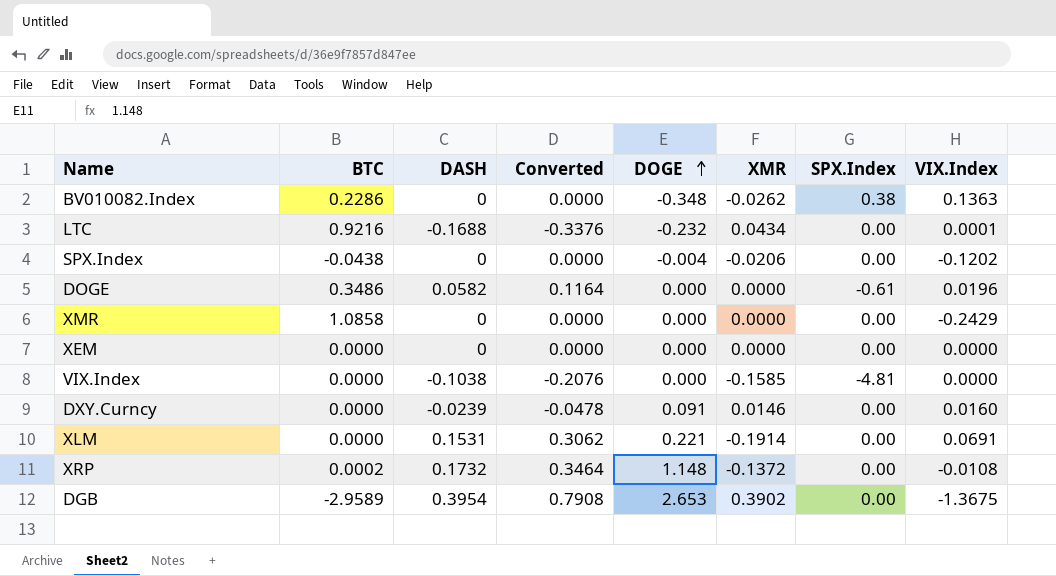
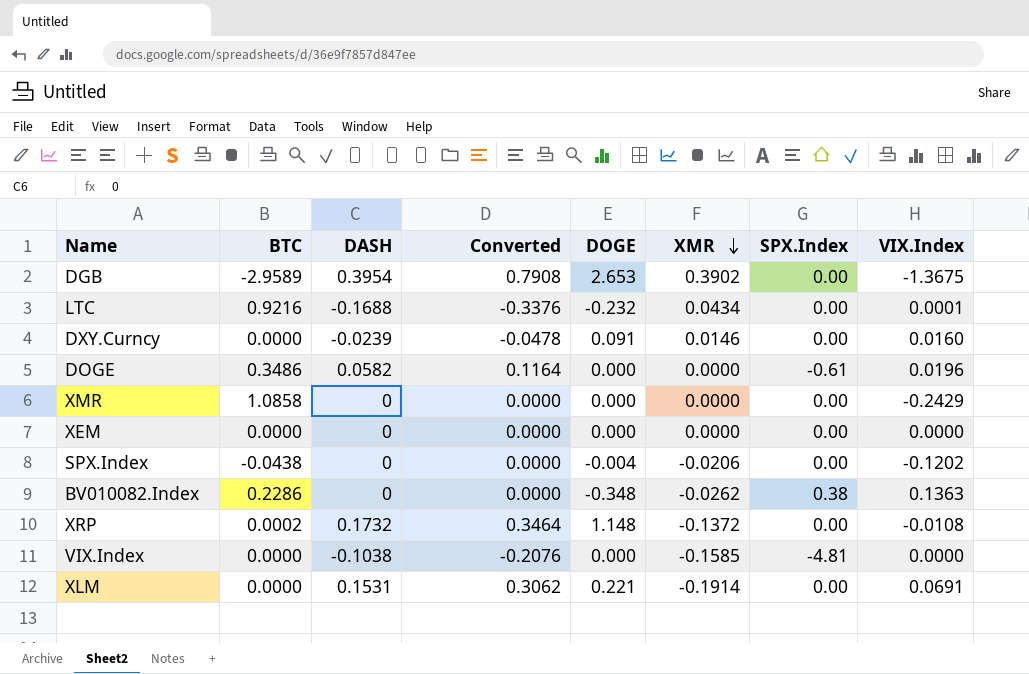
row order: DOGE ascending -> XMR descending

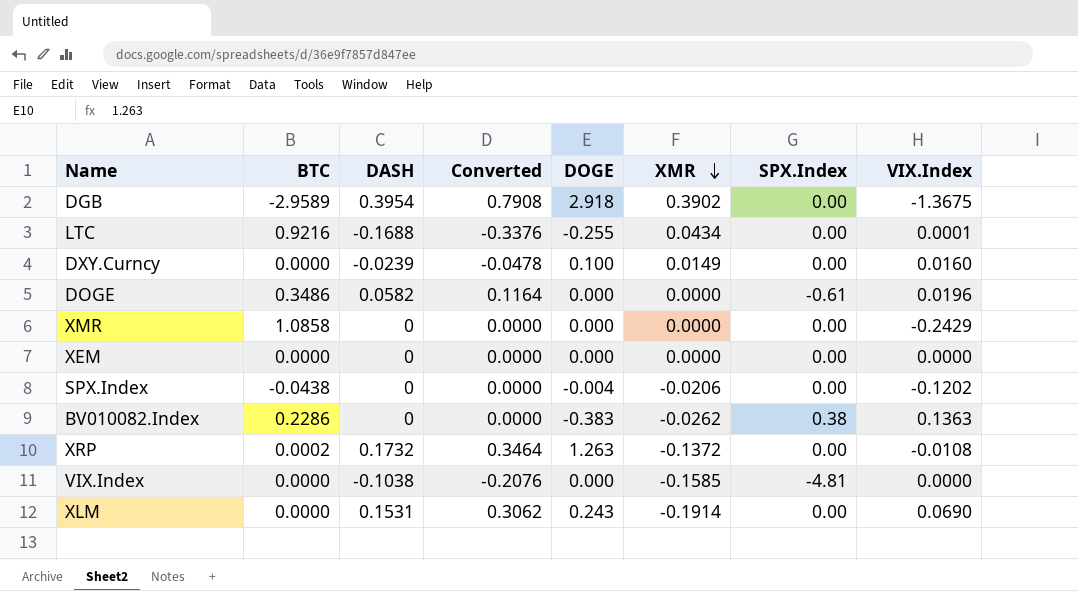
DGB | DOGE: 2.653 -> 2.918
LTC | DOGE: -0.232 -> -0.255
DXY.Curncy | DOGE: 0.091 -> 0.100
DXY.Curncy | XMR: 0.0146 -> 0.0149
BV010082.Index | DOGE: -0.348 -> -0.383
XRP | DOGE: 1.148 -> 1.263
XLM | DOGE: 0.221 -> 0.243
XLM | VIX.Index: 0.0691 -> 0.0690

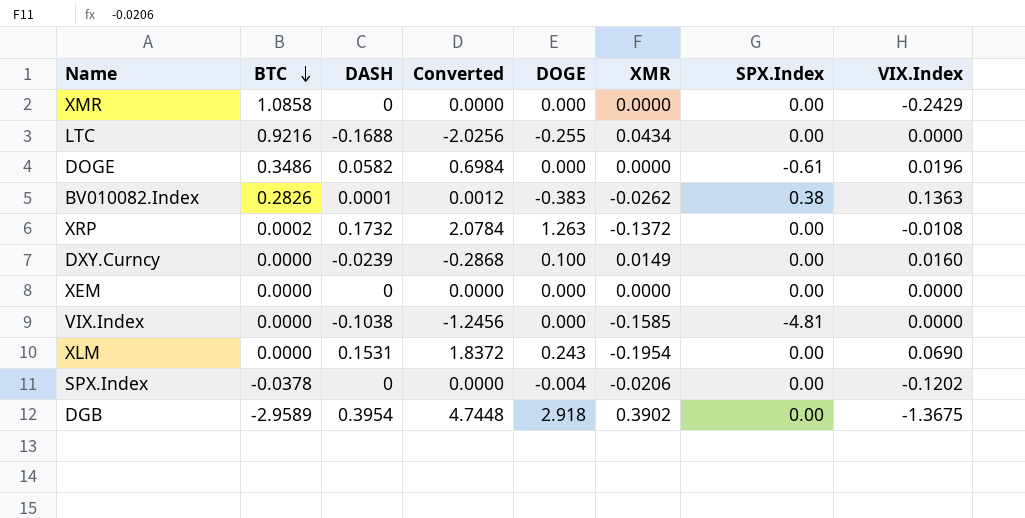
row order: XMR descending -> BTC descending
column Converted | formula: [DASH] * 2 -> [DASH] * 12
LTC | VIX.Index: 0.0001 -> 0.0000
BV010082.Index | BTC: 0.2286 -> 0.2826
BV010082.Index | DASH: 0 -> 0.0001
XLM | XMR: -0.1914 -> -0.1954
SPX.Index | BTC: -0.0438 -> -0.0378

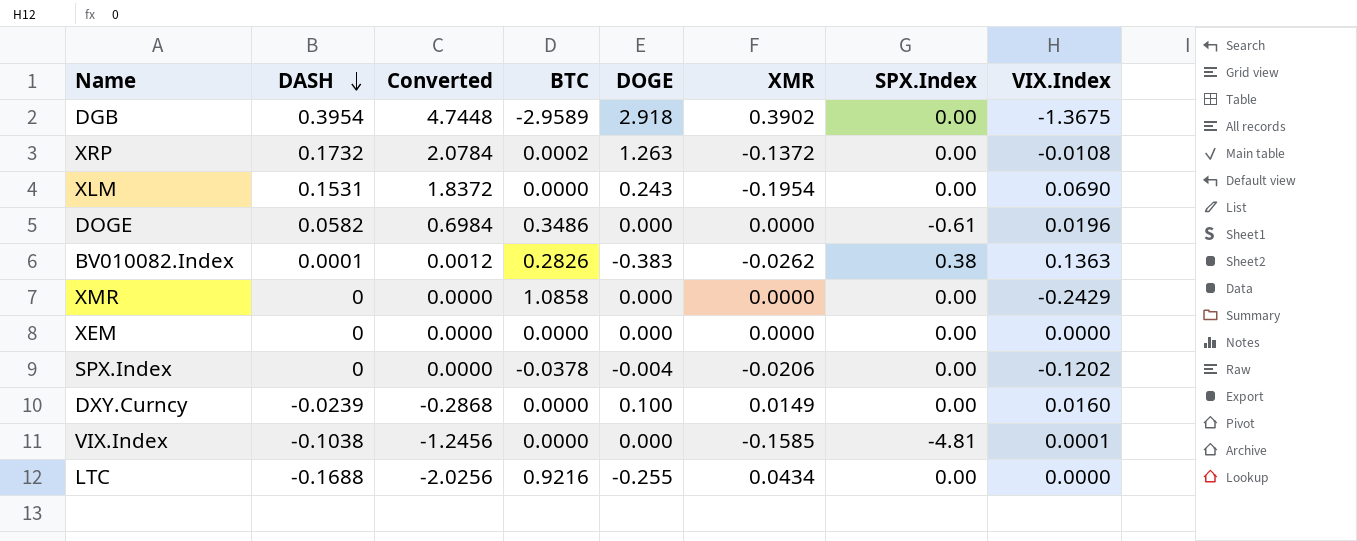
row order: BTC descending -> DASH descending
column BTC | position: 2 -> 4
VIX.Index | VIX.Index: 0.0000 -> 0.0001

